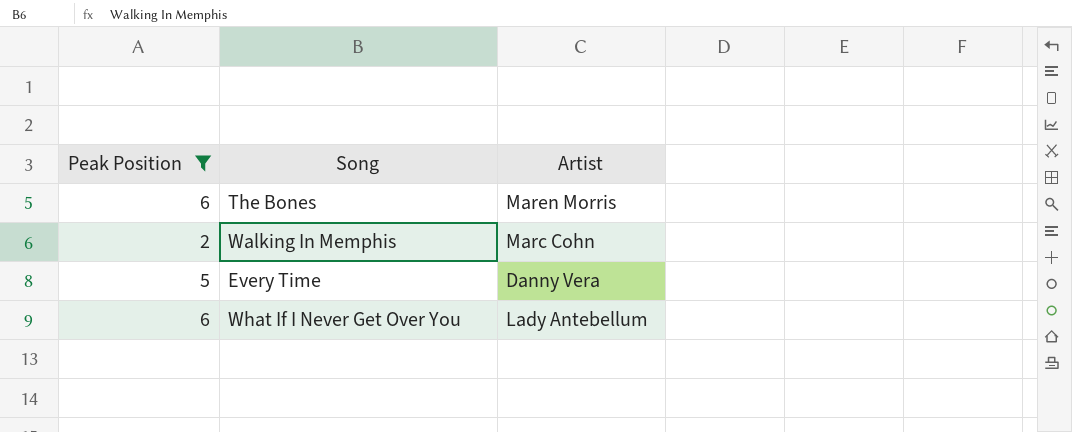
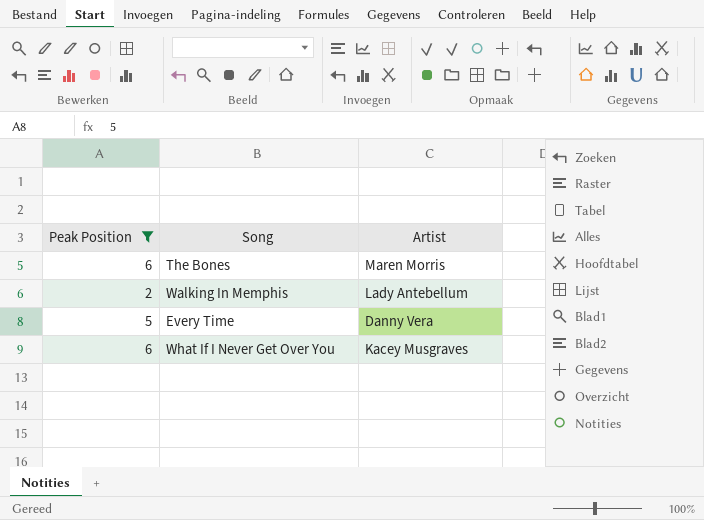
Walking In Memphis | Artist: Marc Cohn -> Lady Antebellum
What If I Never Get Over You | Artist: Lady Antebellum -> Kacey Musgraves

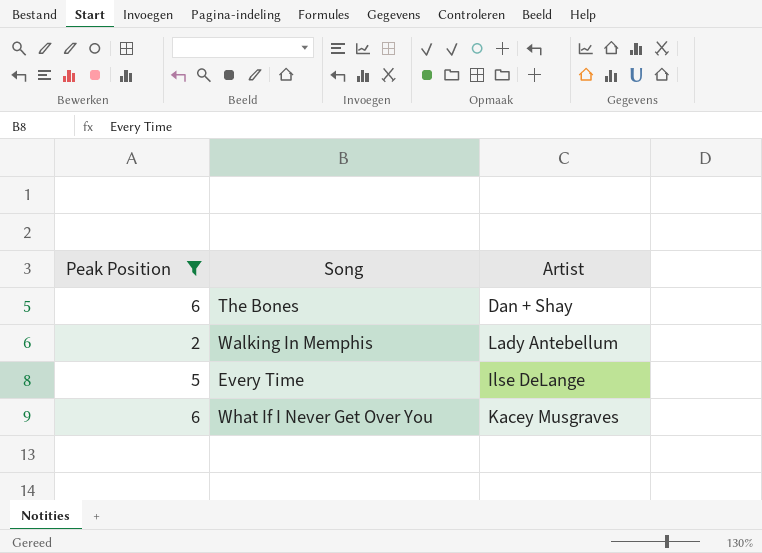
The Bones | Artist: Maren Morris -> Dan + Shay
Every Time | Artist: Danny Vera -> Ilse DeLange

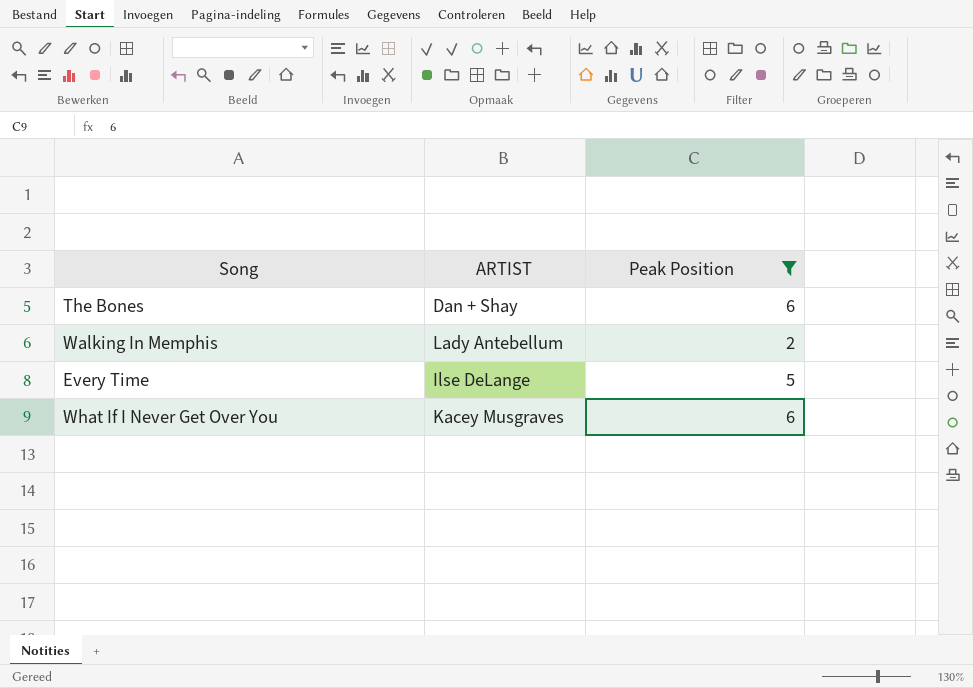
column name: Artist -> ARTIST
column Peak Position | position: 1 -> 3

